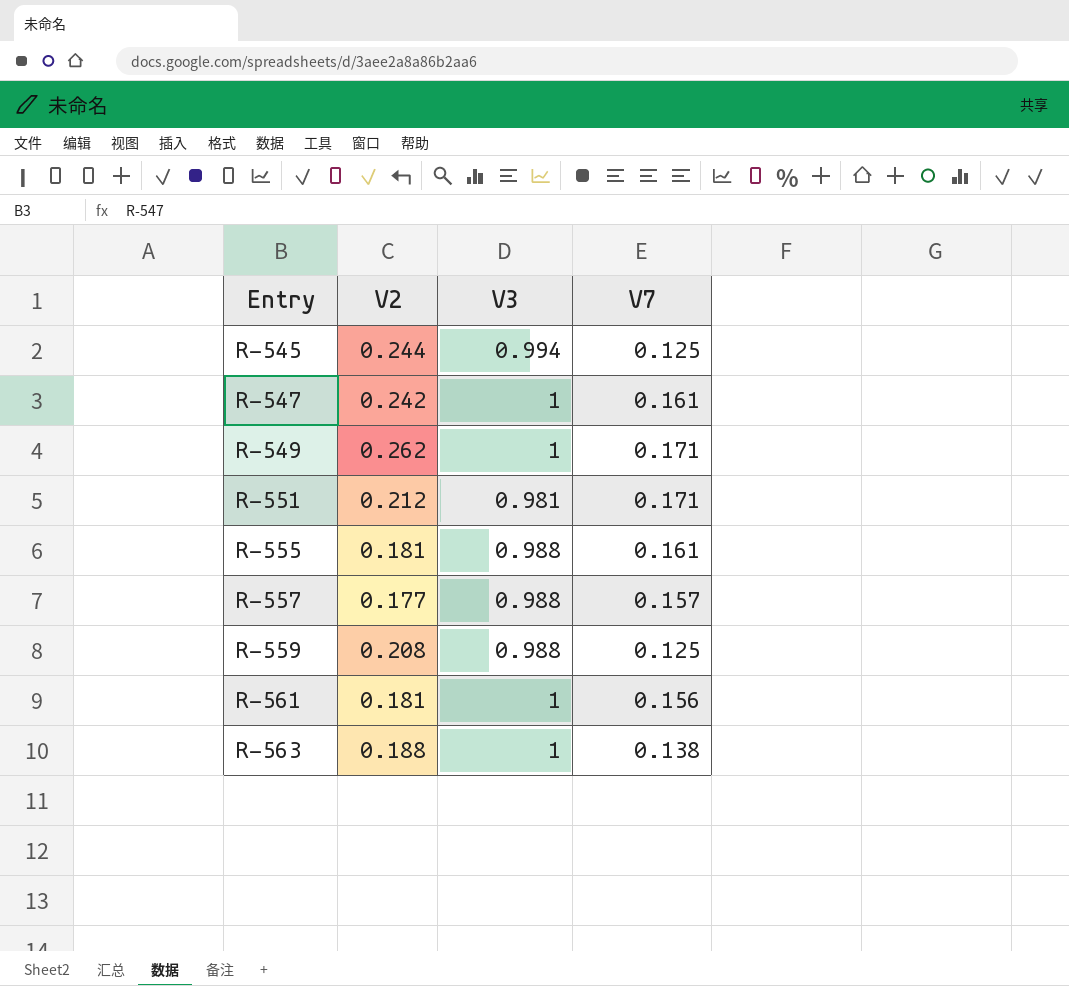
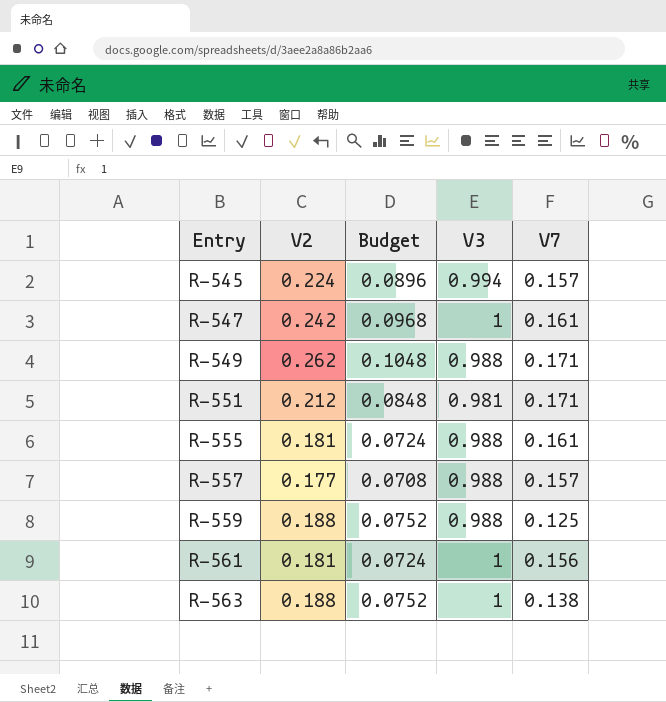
column Budget | formula: none -> [V2] * 0.4
R-545 | V2: 0.244 -> 0.224
R-545 | V7: 0.125 -> 0.157
R-549 | V3: 1 -> 0.988
R-559 | V2: 0.208 -> 0.188

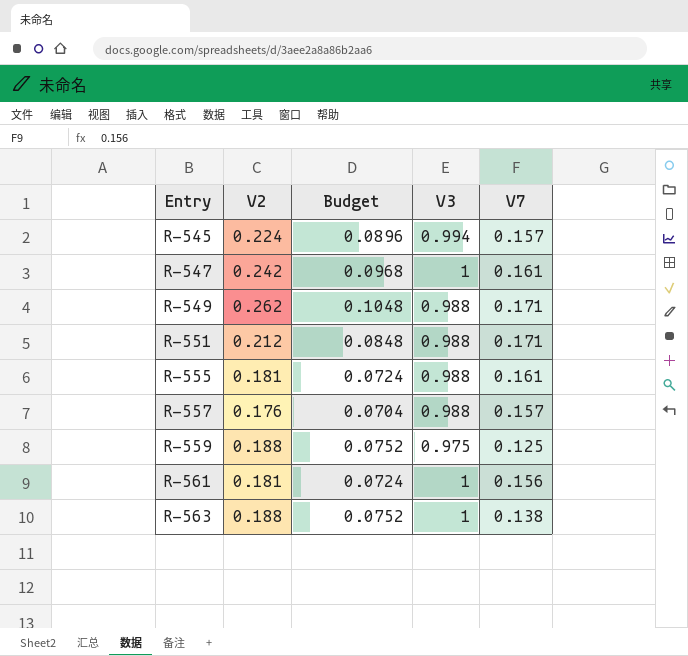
R-551 | V3: 0.981 -> 0.988
R-557 | V2: 0.177 -> 0.176
R-557 | Budget: 0.0708 -> 0.0704
R-559 | V3: 0.988 -> 0.975

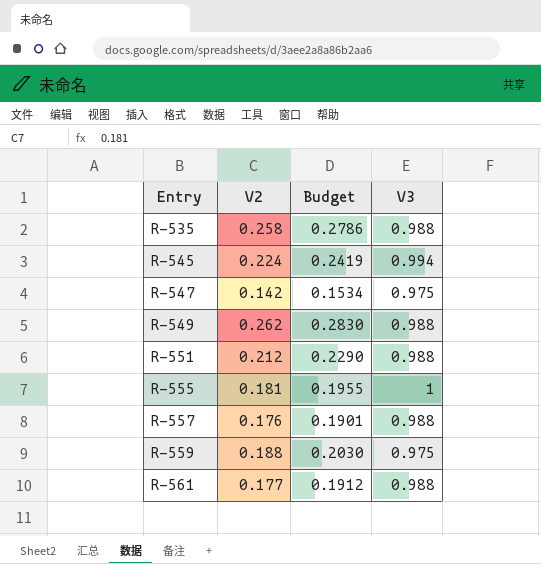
column V7 | position: 5 -> none
column Budget | formula: [V2] * 0.4 -> [V2] * 1.08
row R-563: 0.188 | 0.0752 | 1 | 0.138 -> none
row R-535: none -> 0.258 | 0.2786 | 0.988
R-547 | V2: 0.242 -> 0.142
R-547 | V3: 1 -> 0.975
R-555 | V3: 0.988 -> 1
R-561 | V2: 0.181 -> 0.177
R-561 | V3: 1 -> 0.988

